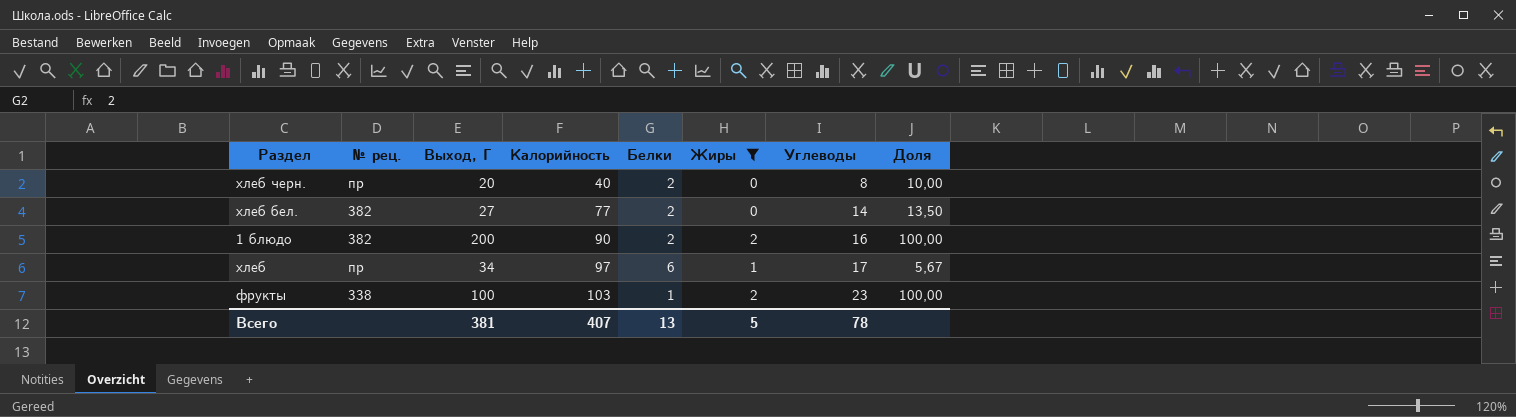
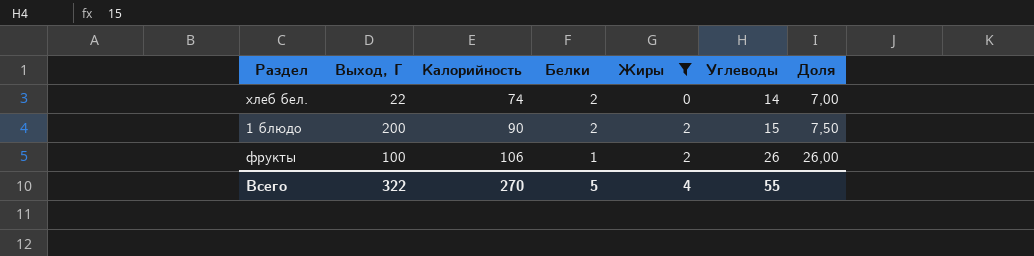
column № рец. | position: 2 -> none
column Доля | formula: [Выход, Г] / [Белки] -> [Углеводы] / [Белки]
row хлеб черн.: пр | 20 | 40 | 2 | 0 | 8 | 10,00 -> none
row хлеб: пр | 34 | 97 | 6 | 1 | 17 | 5,67 -> none
хлеб бел. | Выход, Г: 27 -> 22
хлеб бел. | Калорийность: 77 -> 74
1 блюдо | Углеводы: 16 -> 15
фрукты | Калорийность: 103 -> 106
фрукты | Углеводы: 23 -> 26
Всего | Выход, Г: 381 -> 322
Всего | Калорийность: 407 -> 270
Всего | Белки: 13 -> 5
Всего | Жиры: 5 -> 4
Всего | Углеводы: 78 -> 55

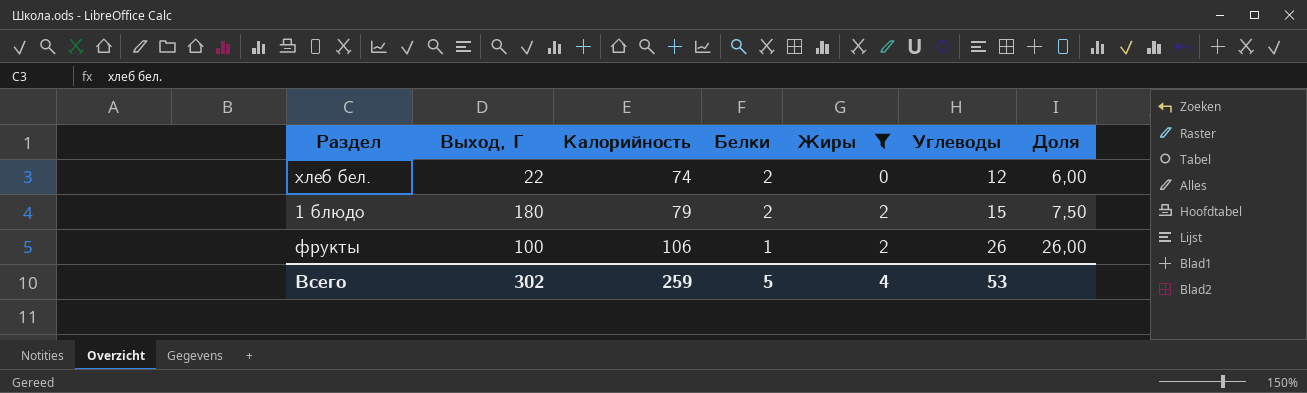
хлеб бел. | Углеводы: 14 -> 12
хлеб бел. | Доля: 7,00 -> 6,00
1 блюдо | Выход, Г: 200 -> 180
1 блюдо | Калорийность: 90 -> 79
Всего | Выход, Г: 322 -> 302
Всего | Калорийность: 270 -> 259
Всего | Углеводы: 55 -> 53

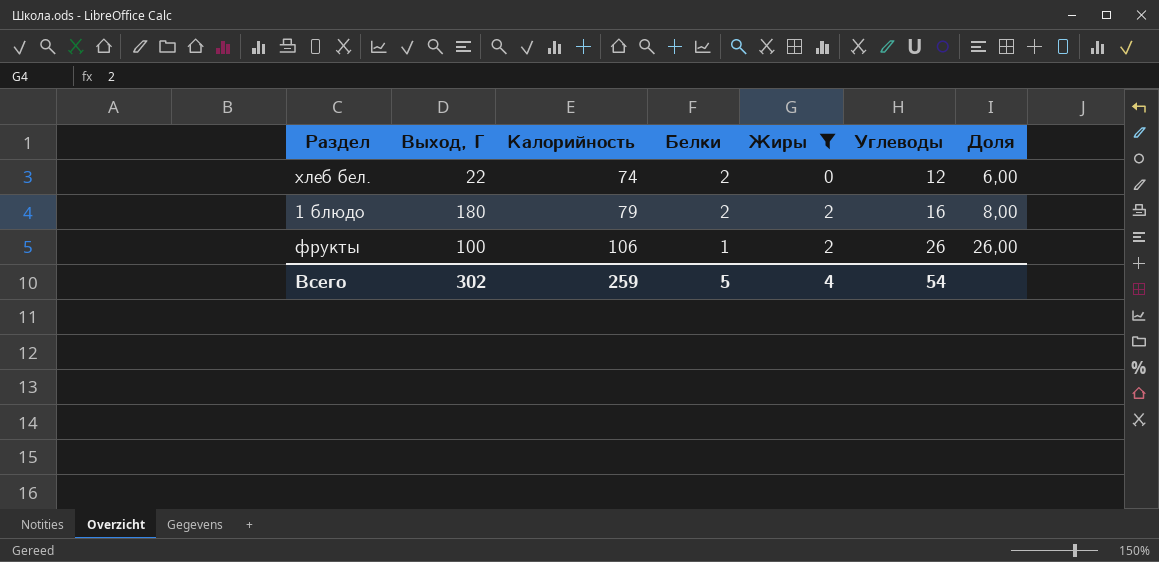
1 блюдо | Углеводы: 15 -> 16
1 блюдо | Доля: 7,50 -> 8,00
Всего | Углеводы: 53 -> 54

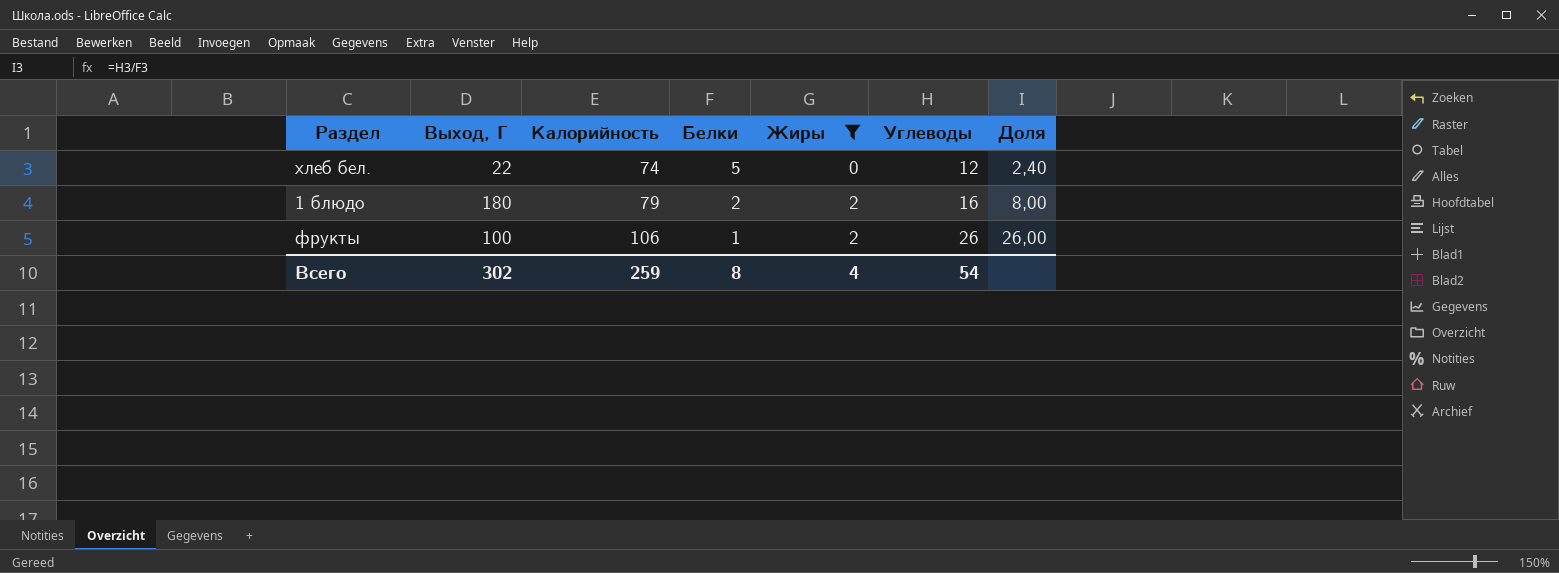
хлеб бел. | Белки: 2 -> 5
хлеб бел. | Доля: 6,00 -> 2,40
Всего | Белки: 5 -> 8

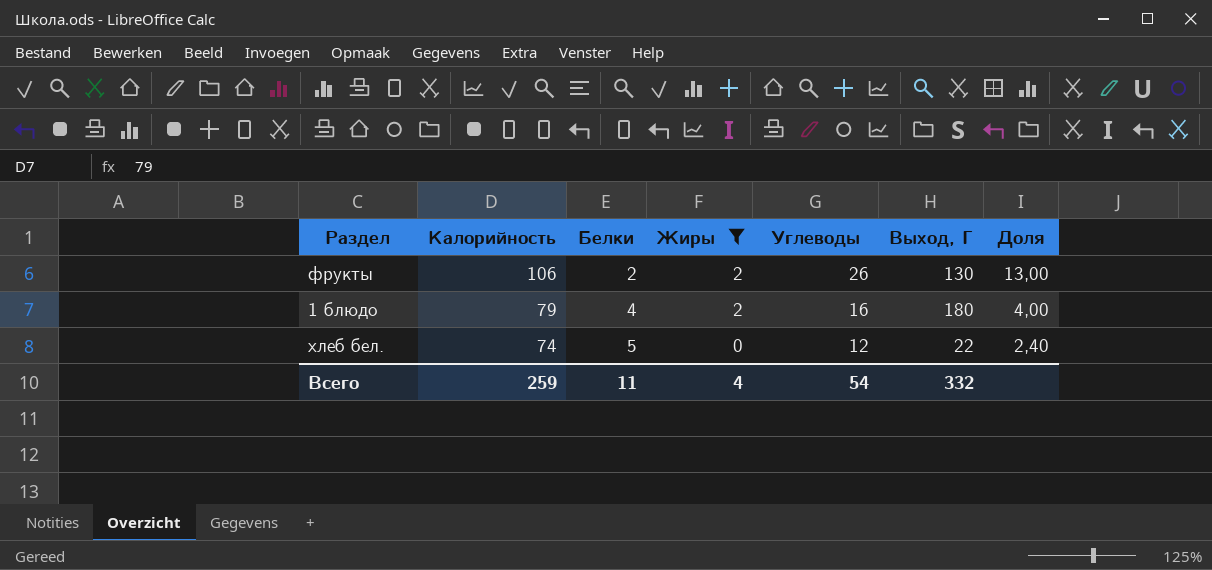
row order: Калорийность ascending -> Калорийность descending
column Выход, Г | position: 2 -> 6
фрукты | Белки: 1 -> 2
фрукты | Выход, Г: 100 -> 130
фрукты | Доля: 26,00 -> 13,00
1 блюдо | Белки: 2 -> 4
1 блюдо | Доля: 8,00 -> 4,00
Всего | Белки: 8 -> 11
Всего | Выход, Г: 302 -> 332

